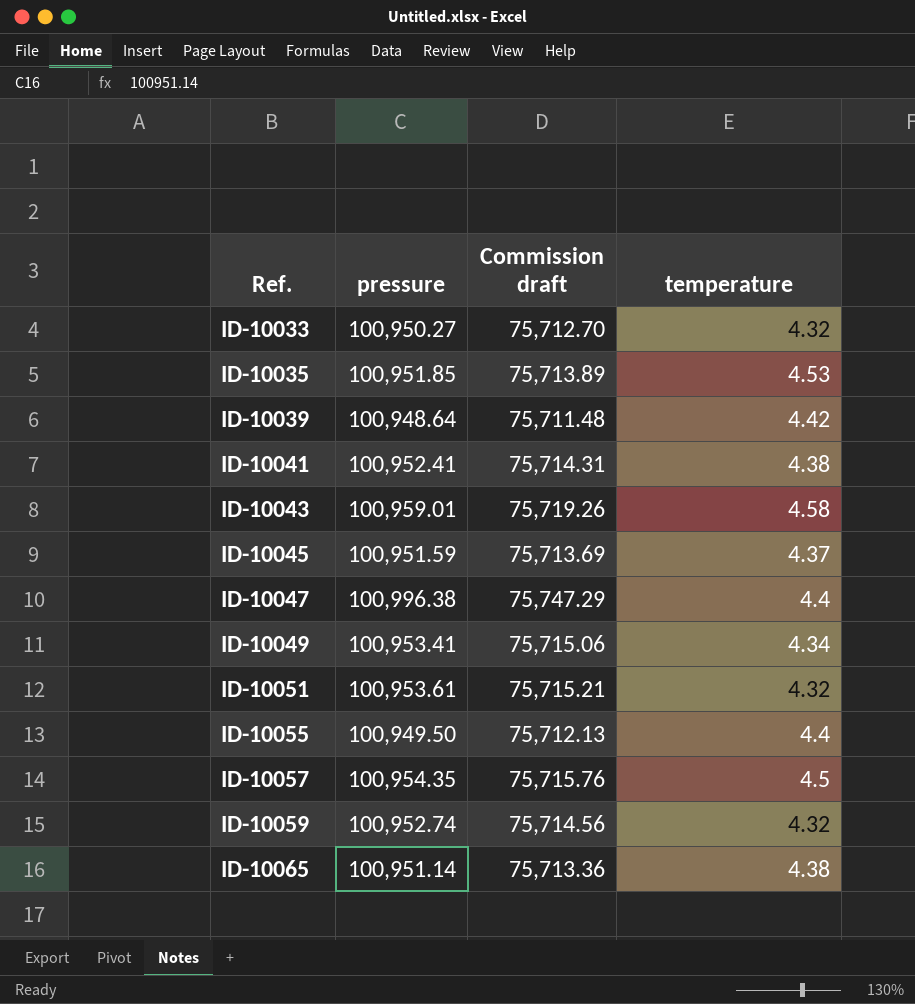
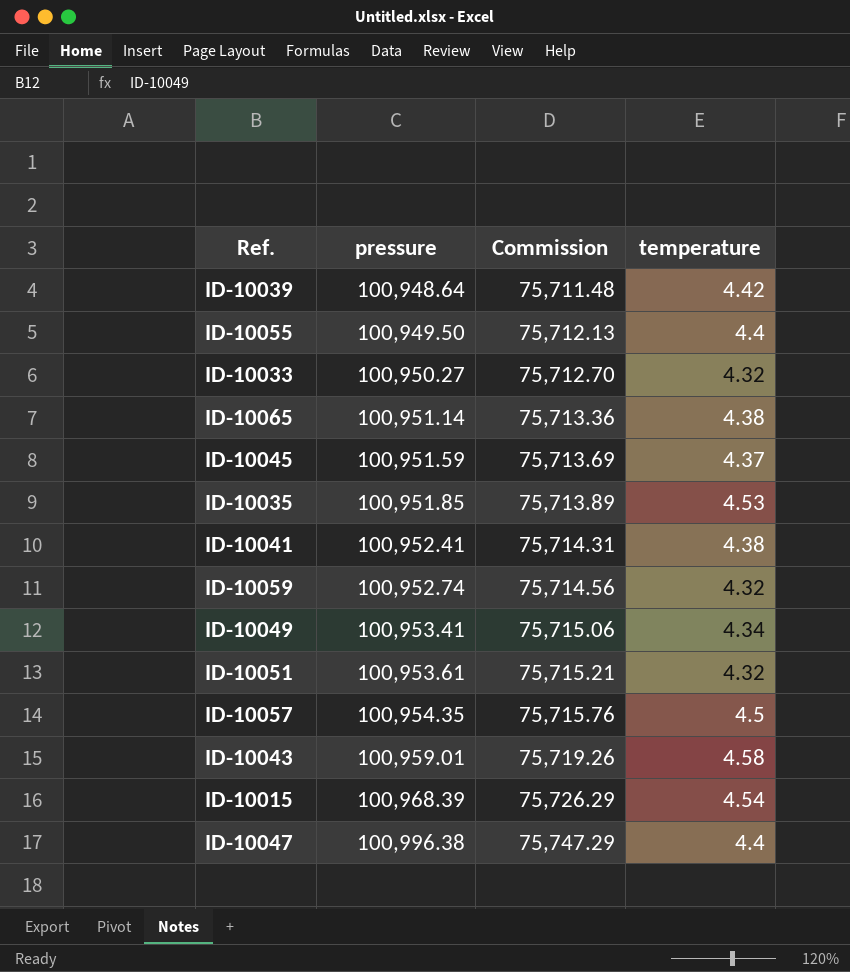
row order: Ref. ascending -> pressure ascending
column name: Commission draft -> Commission
row ID-10015: none -> 100,968.39 | 75,726.29 | 4.54

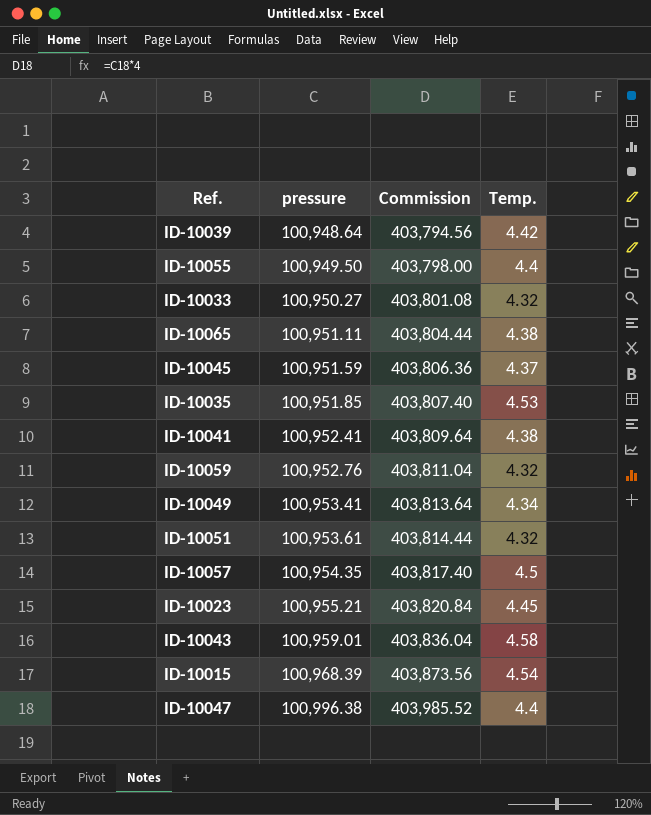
column Commission | formula: [pressure] * 0.75 -> [pressure] * 4
column name: temperature -> Temp.
ID-10065 | pressure: 100,951.14 -> 100,951.11
ID-10059 | pressure: 100,952.74 -> 100,952.76
row ID-10023: none -> 100,955.21 | 403,820.84 | 4.45

